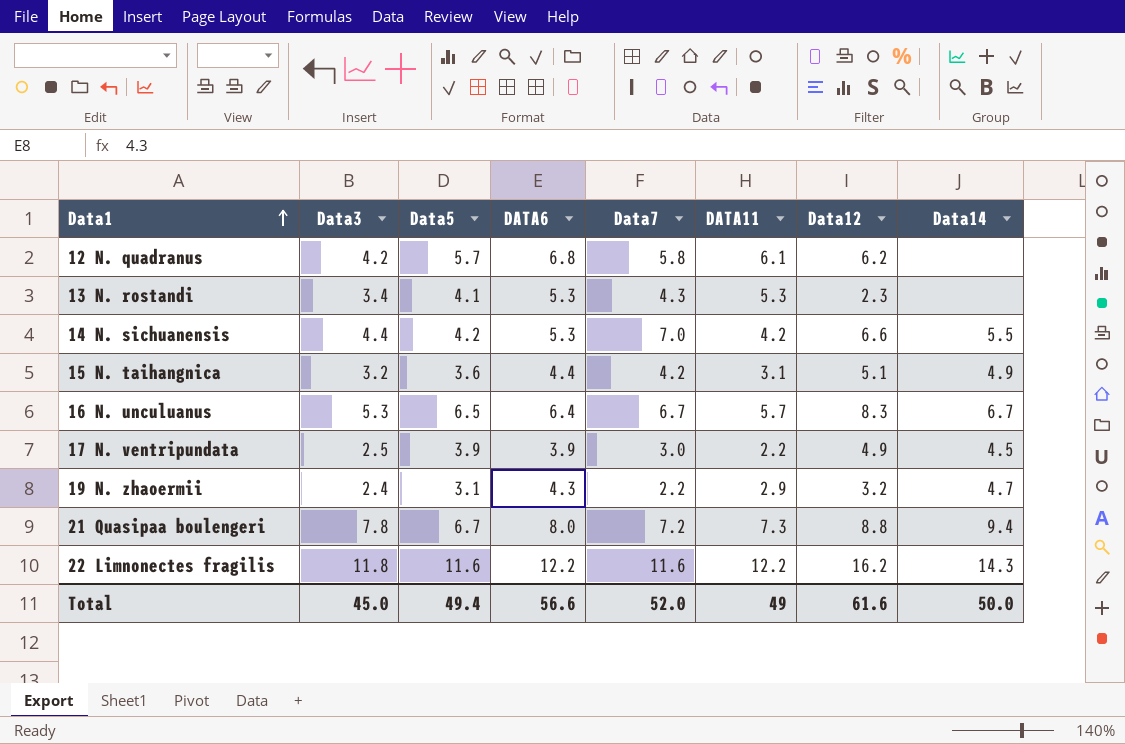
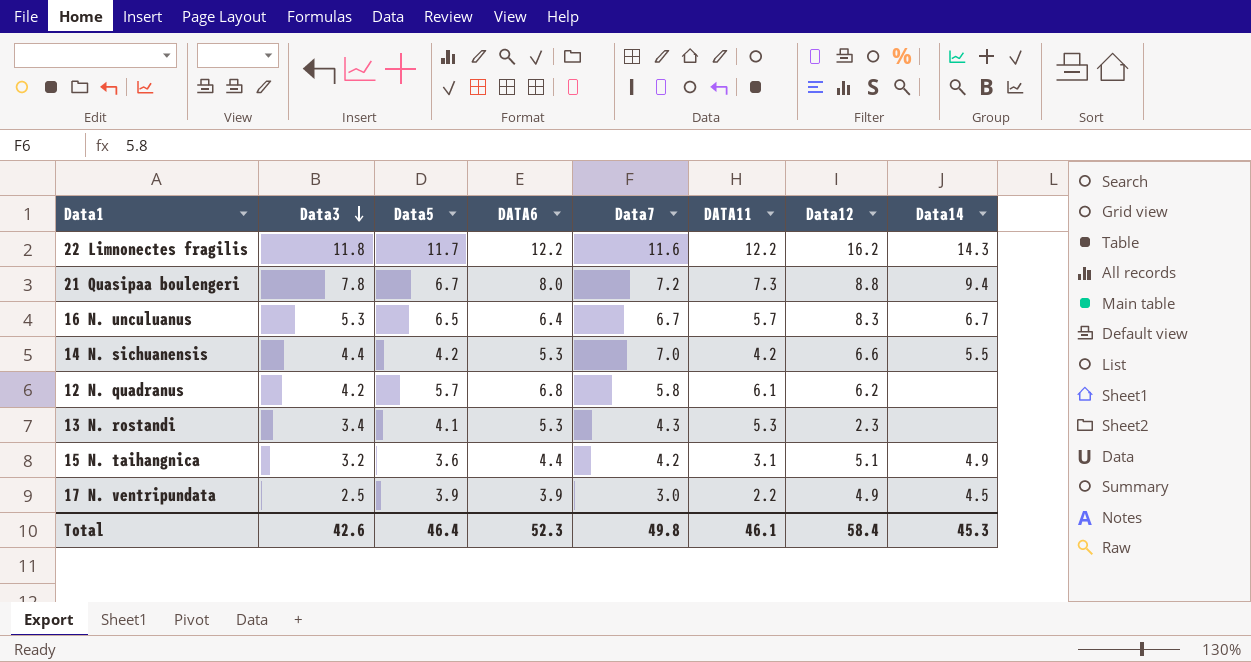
row order: Data1 ascending -> Data3 descending
row 19 N. zhaoermii: 2.4 | 3.1 | 4.3 | 2.2 | 2.9 | 3.2 | 4.7 -> none
22 Limnonectes fragilis | Data5: 11.6 -> 11.7
Total | Data3: 45.0 -> 42.6
Total | Data5: 49.4 -> 46.4
Total | DATA6: 56.6 -> 52.3
Total | Data7: 52.0 -> 49.8
Total | DATA11: 49 -> 46.1
Total | Data12: 61.6 -> 58.4
Total | Data14: 50.0 -> 45.3

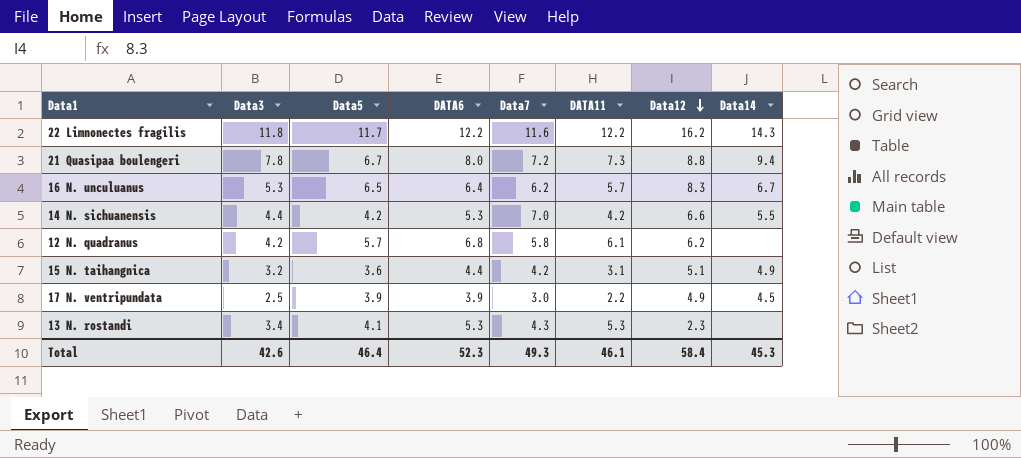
row order: Data3 descending -> Data12 descending
16 N. unculuanus | Data7: 6.7 -> 6.2
Total | Data7: 49.8 -> 49.3

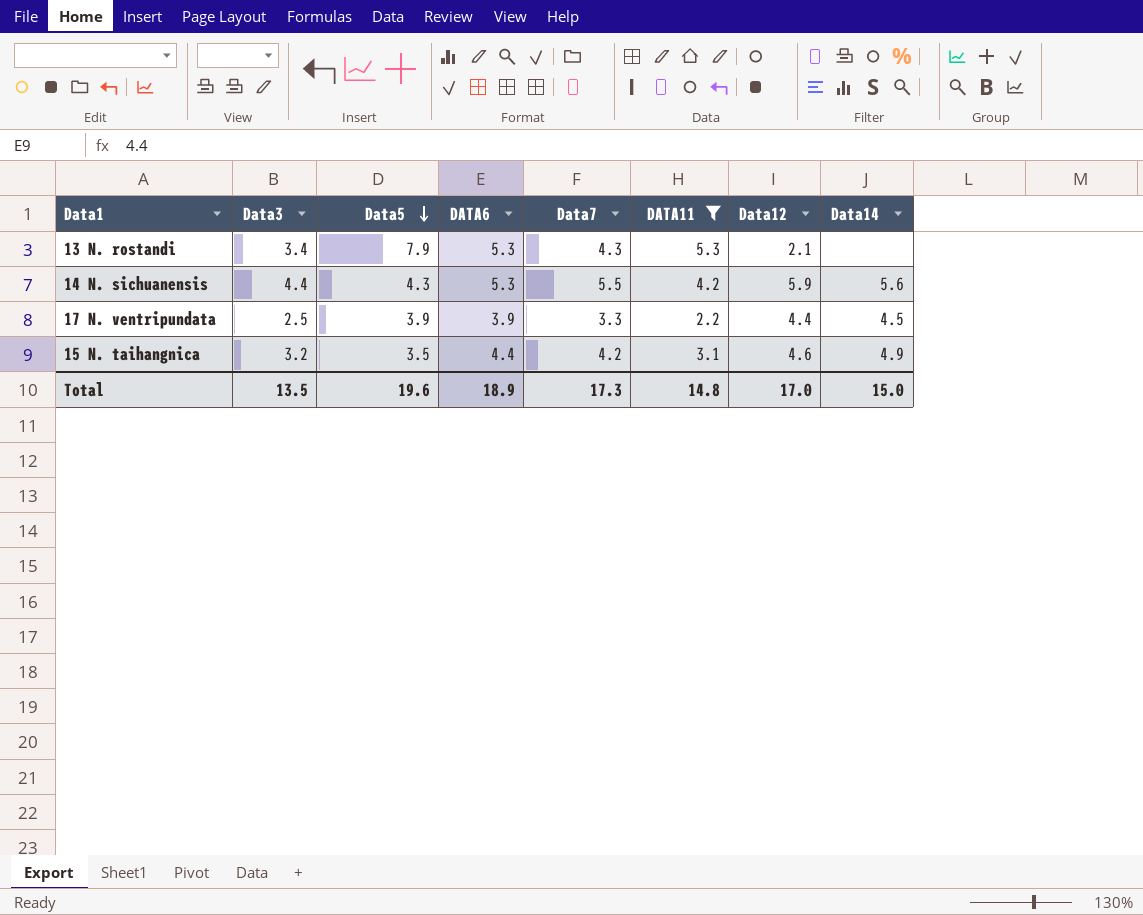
filter: none -> DATA11 <= 5.3
row order: Data12 descending -> Data5 descending
13 N. rostandi | Data5: 4.1 -> 7.9
13 N. rostandi | Data12: 2.3 -> 2.1
14 N. sichuanensis | Data5: 4.2 -> 4.3
14 N. sichuanensis | Data7: 7.0 -> 5.5
14 N. sichuanensis | Data12: 6.6 -> 5.9
14 N. sichuanensis | Data14: 5.5 -> 5.6
17 N. ventripundata | Data7: 3.0 -> 3.3
17 N. ventripundata | Data12: 4.9 -> 4.4
15 N. taihangnica | Data5: 3.6 -> 3.5
15 N. taihangnica | Data12: 5.1 -> 4.6
Total | Data3: 42.6 -> 13.5
Total | Data5: 46.4 -> 19.6
Total | DATA6: 52.3 -> 18.9
Total | Data7: 49.3 -> 17.3
Total | DATA11: 46.1 -> 14.8
Total | Data12: 58.4 -> 17.0
Total | Data14: 45.3 -> 15.0

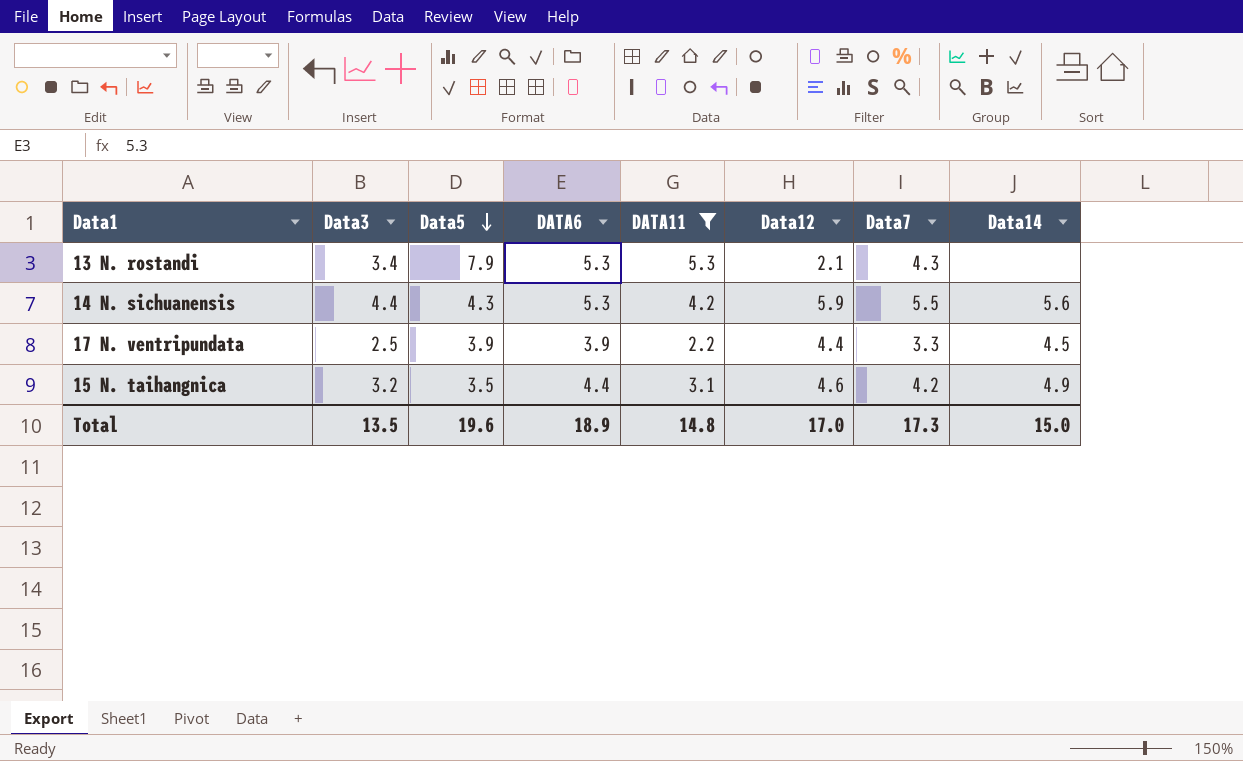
column Data7 | position: 5 -> 7

